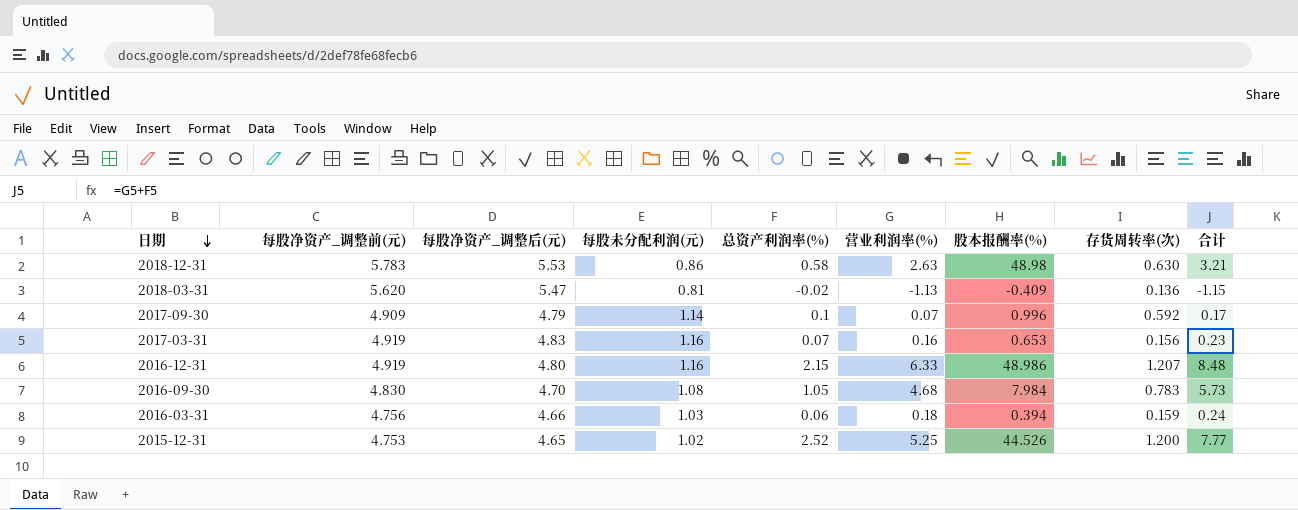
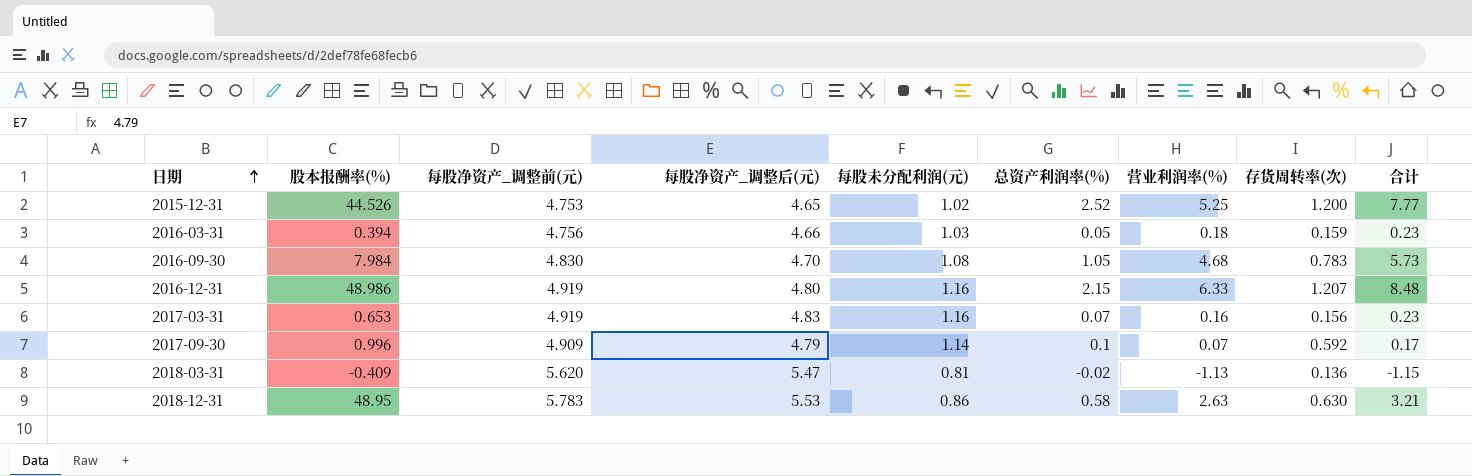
row order: 日期 descending -> 日期 ascending
column 股本报酬率(%) | position: 7 -> 2
2016-03-31 | 总资产利润率(%): 0.06 -> 0.05
2016-03-31 | 合计: 0.24 -> 0.23
2018-12-31 | 股本报酬率(%): 48.98 -> 48.95

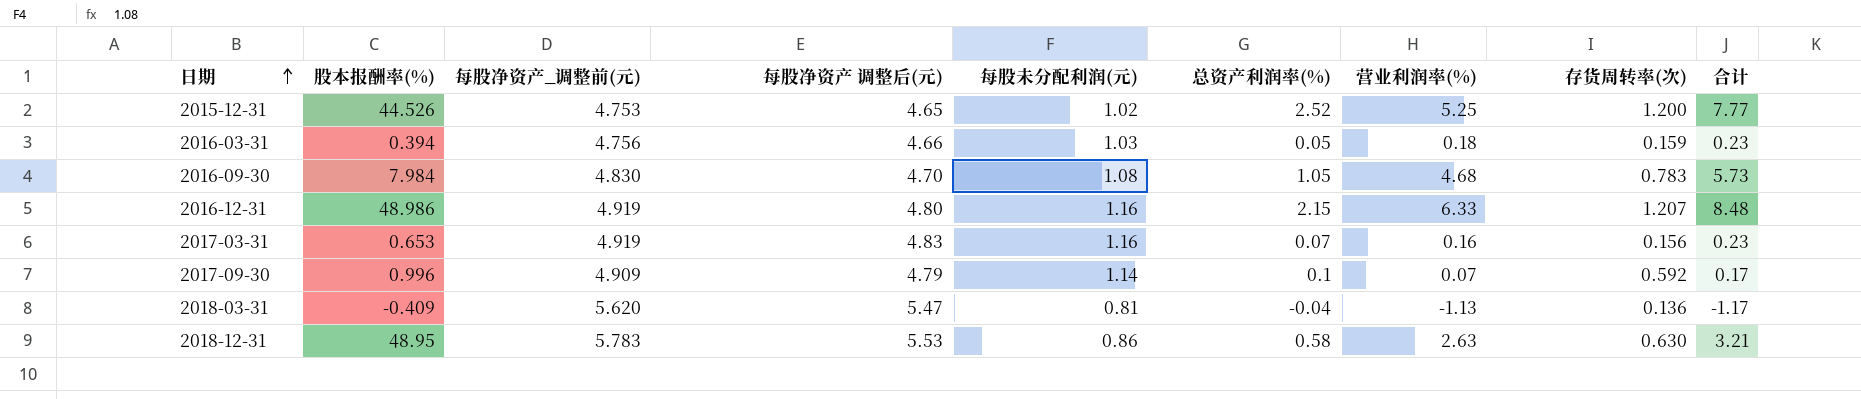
column name: 每股净资产_调整后(元) -> 每股净资产 调整后(元)
2018-03-31 | 总资产利润率(%): -0.02 -> -0.04
2018-03-31 | 合计: -1.15 -> -1.17

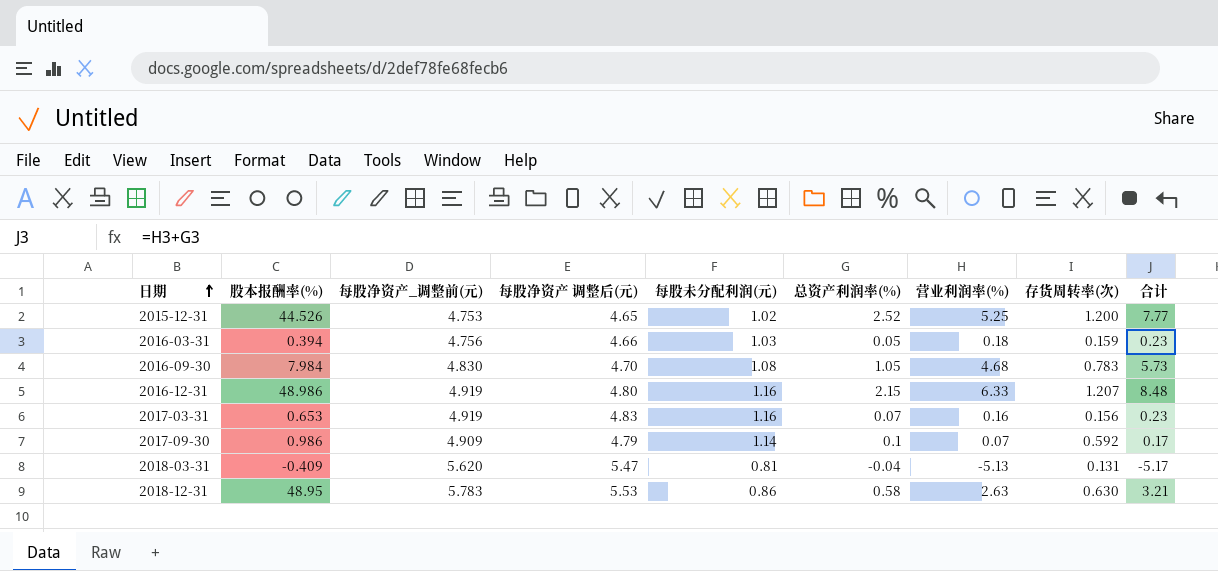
2017-09-30 | 股本报酬率(%): 0.996 -> 0.986
2018-03-31 | 营业利润率(%): -1.13 -> -5.13
2018-03-31 | 存货周转率(次): 0.136 -> 0.131
2018-03-31 | 合计: -1.17 -> -5.17

